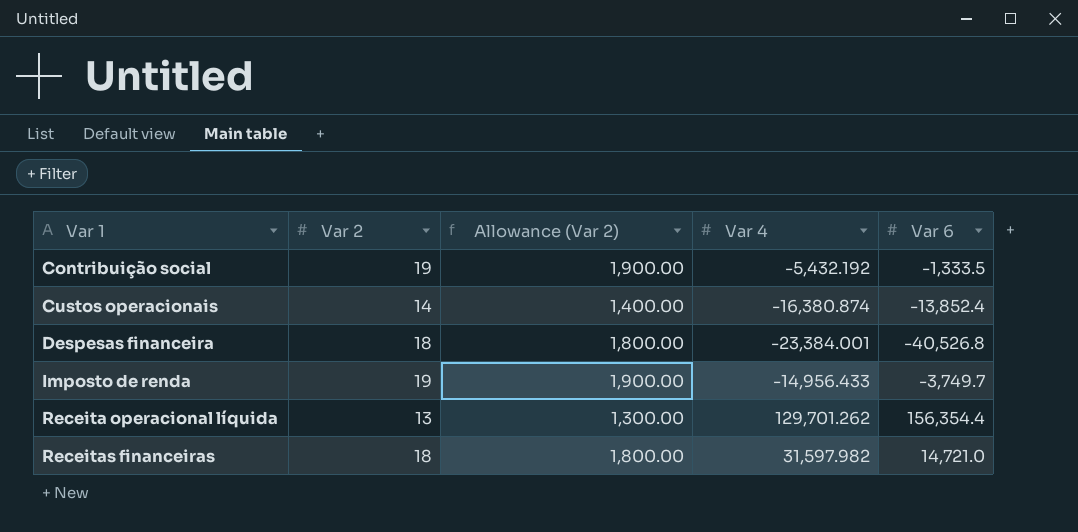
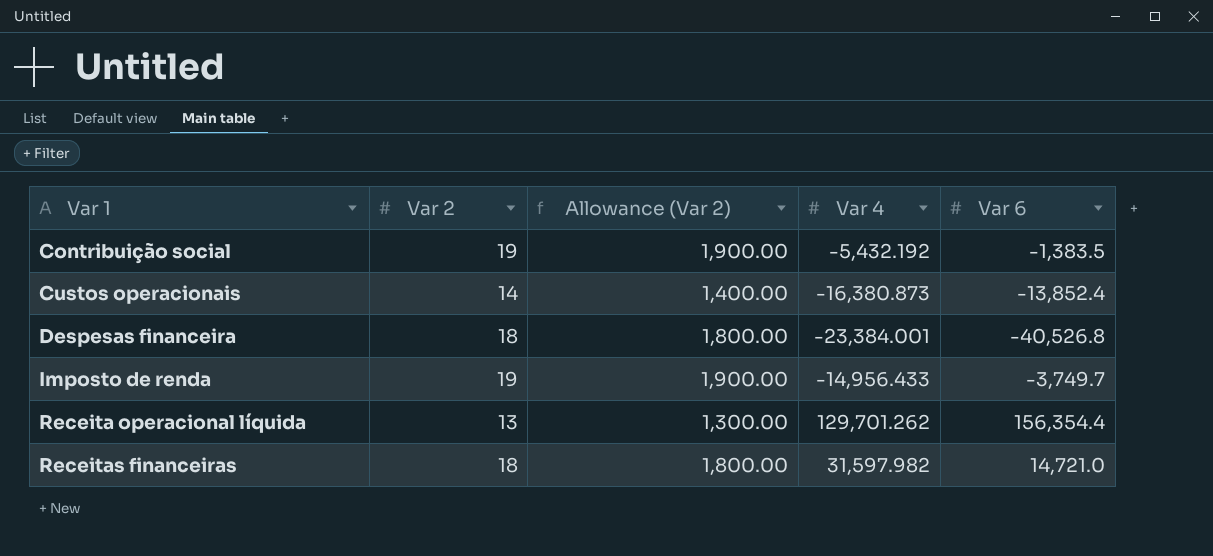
Contribuição social | Var 6: -1,333.5 -> -1,383.5
Custos operacionais | Var 4: -16,380.874 -> -16,380.873

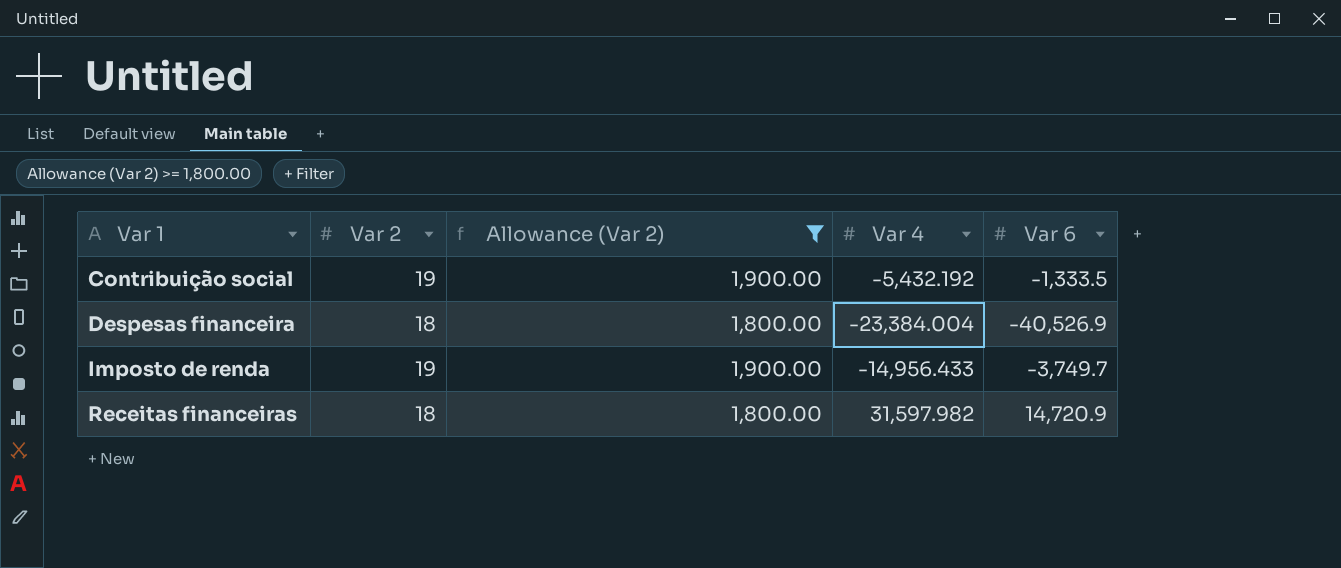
filter: none -> Allowance (Var 2) >= 1,800.00
Contribuição social | Var 6: -1,383.5 -> -1,333.5
Despesas financeira | Var 4: -23,384.001 -> -23,384.004
Despesas financeira | Var 6: -40,526.8 -> -40,526.9
Receitas financeiras | Var 6: 14,721.0 -> 14,720.9

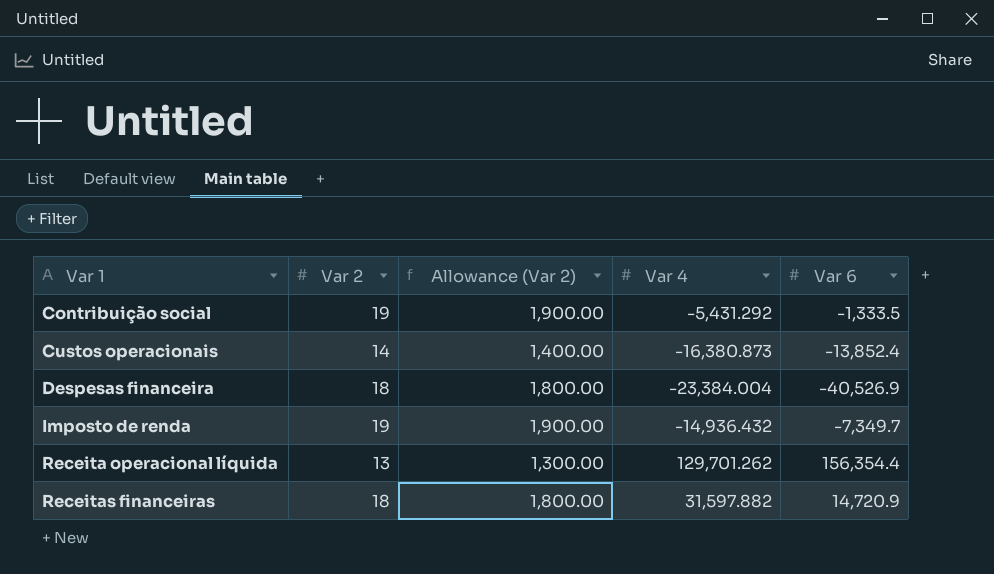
filter: Allowance (Var 2) >= 1,800.00 -> none
Contribuição social | Var 4: -5,432.192 -> -5,431.292
Imposto de renda | Var 4: -14,956.433 -> -14,936.432
Imposto de renda | Var 6: -3,749.7 -> -7,349.7
Receitas financeiras | Var 4: 31,597.982 -> 31,597.882

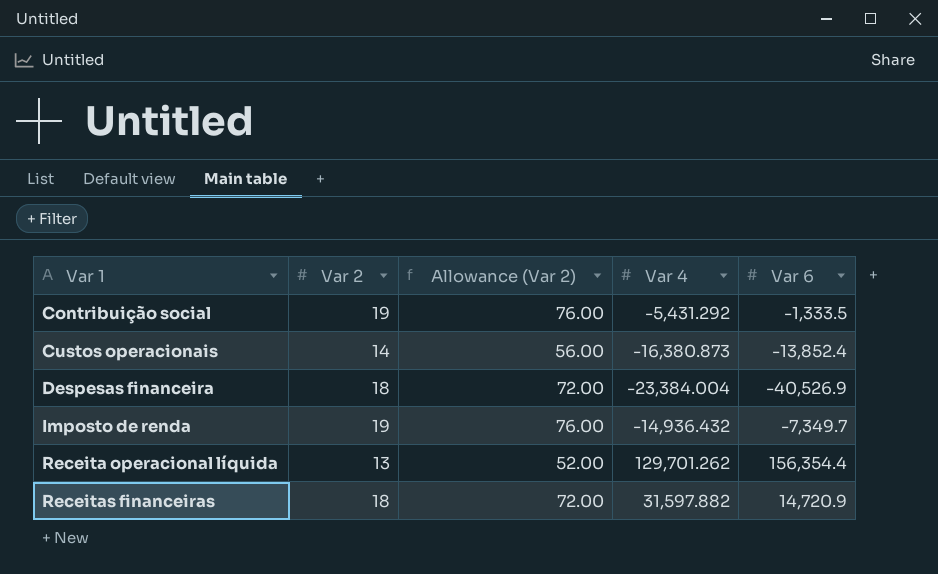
column Allowance (Var 2) | formula: [Var 2] * 100 -> [Var 2] * 4

